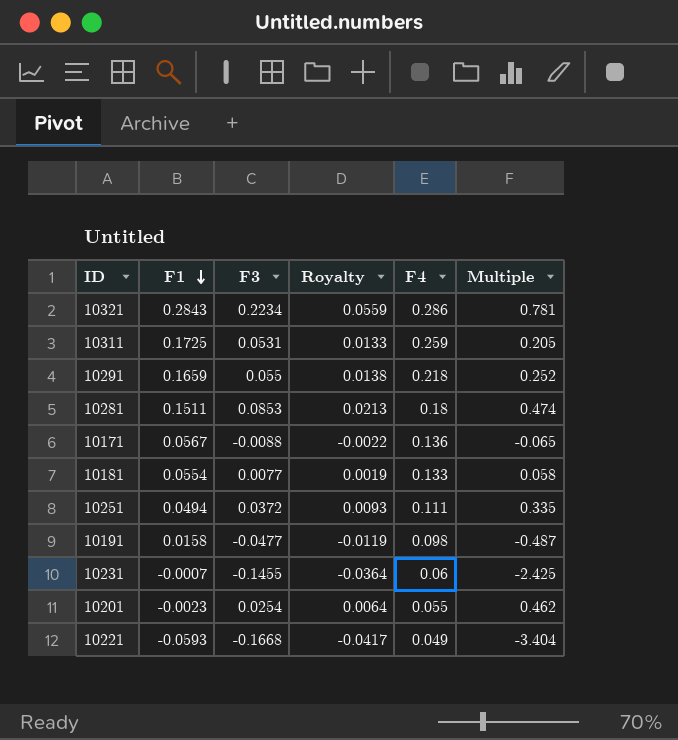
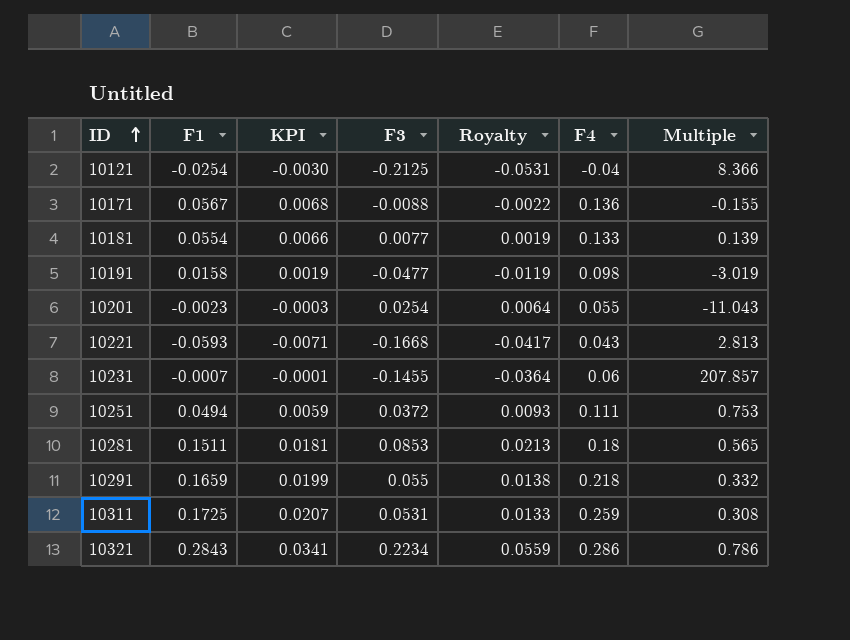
row order: F1 descending -> ID ascending
column KPI | formula: none -> [F1] * 0.12
column Multiple | formula: [F3] / [F4] -> [F3] / [F1]
row 10121: none -> -0.0254 | -0.0030 | -0.2125 | -0.0531 | -0.04 | 8.366
10221 | F4: 0.049 -> 0.043

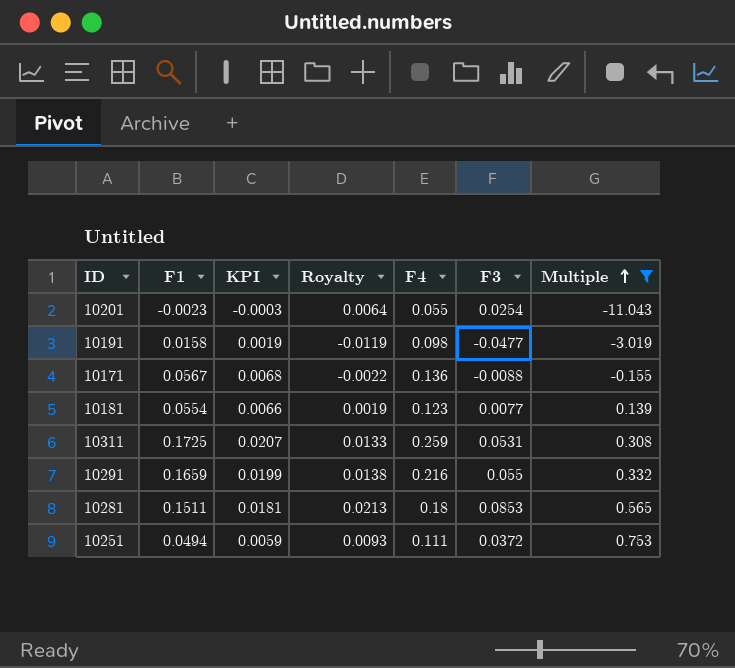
filter: none -> Multiple <= 0.753
row order: ID ascending -> Multiple ascending
column F3 | position: 4 -> 6
10181 | F4: 0.133 -> 0.123
10291 | F4: 0.218 -> 0.216

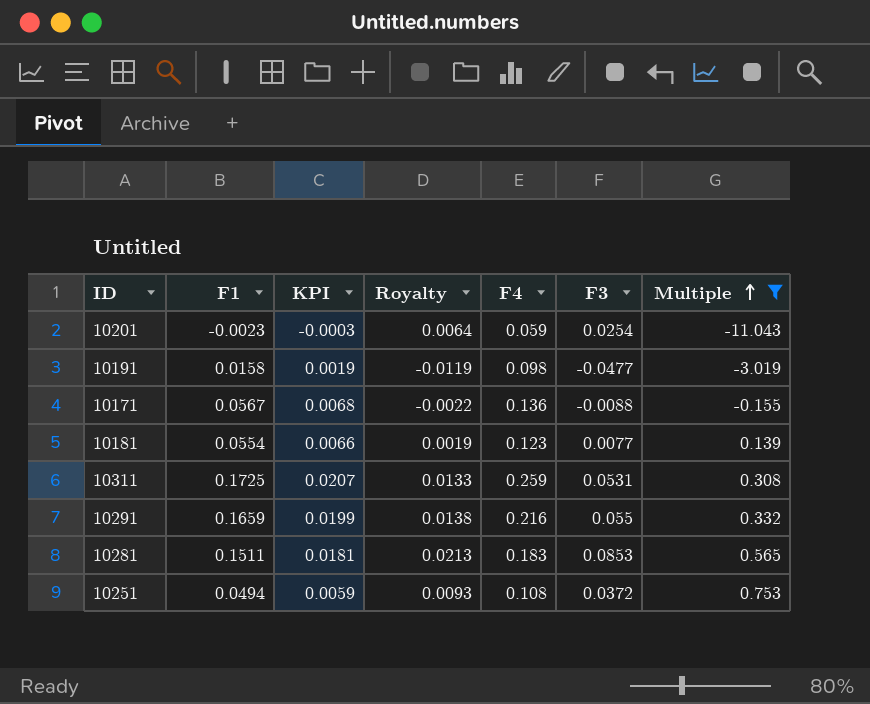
10201 | F4: 0.055 -> 0.059
10281 | F4: 0.18 -> 0.183
10251 | F4: 0.111 -> 0.108

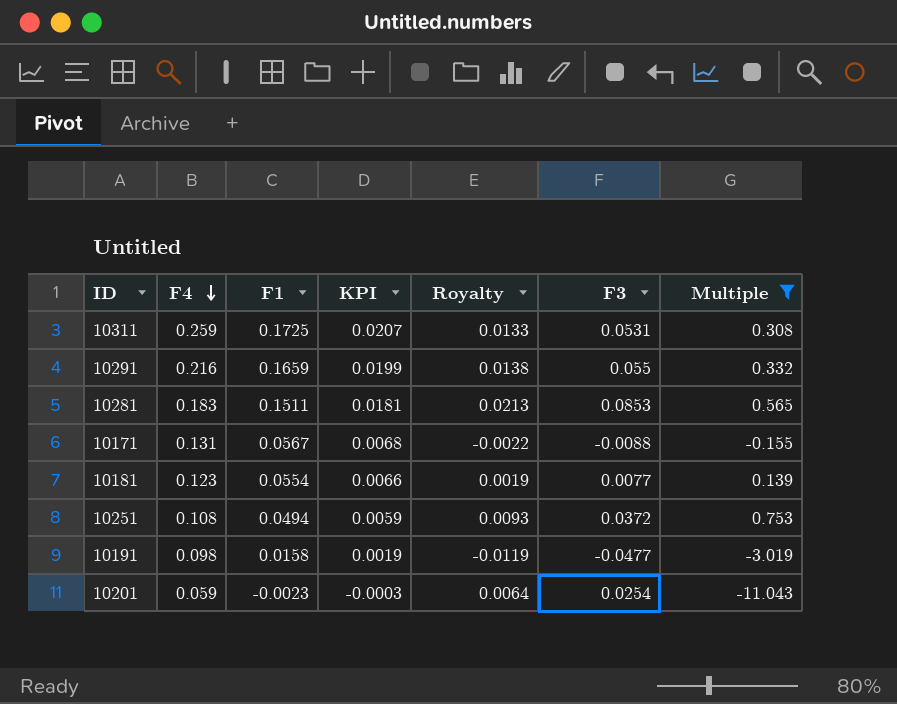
row order: Multiple ascending -> F4 descending
column F4 | position: 5 -> 2
10171 | F4: 0.136 -> 0.131

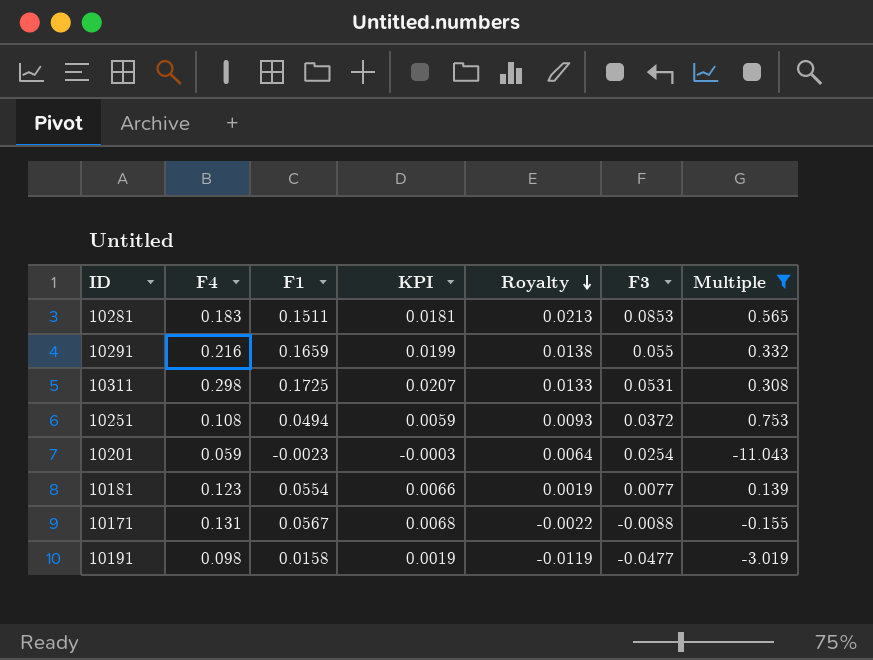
row order: F4 descending -> Royalty descending
10311 | F4: 0.259 -> 0.298

